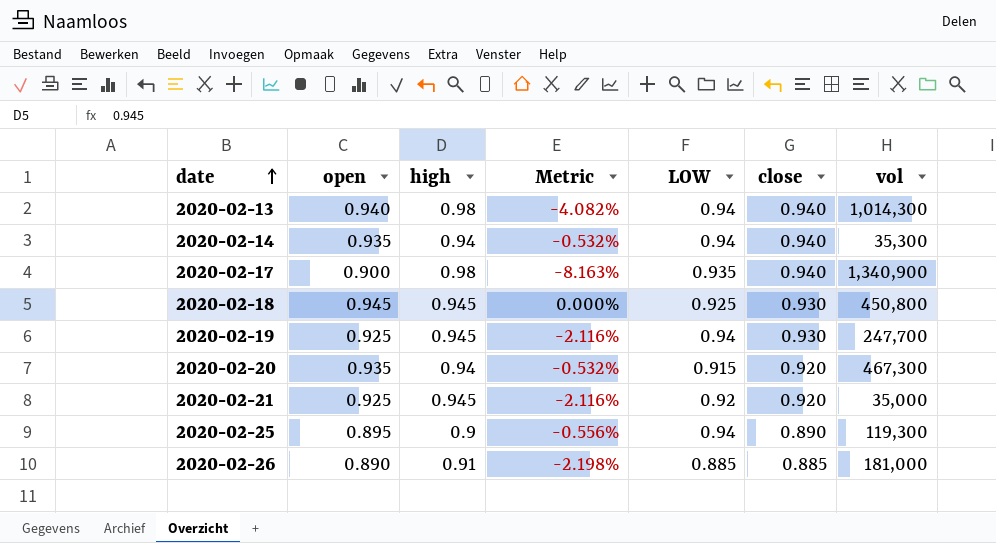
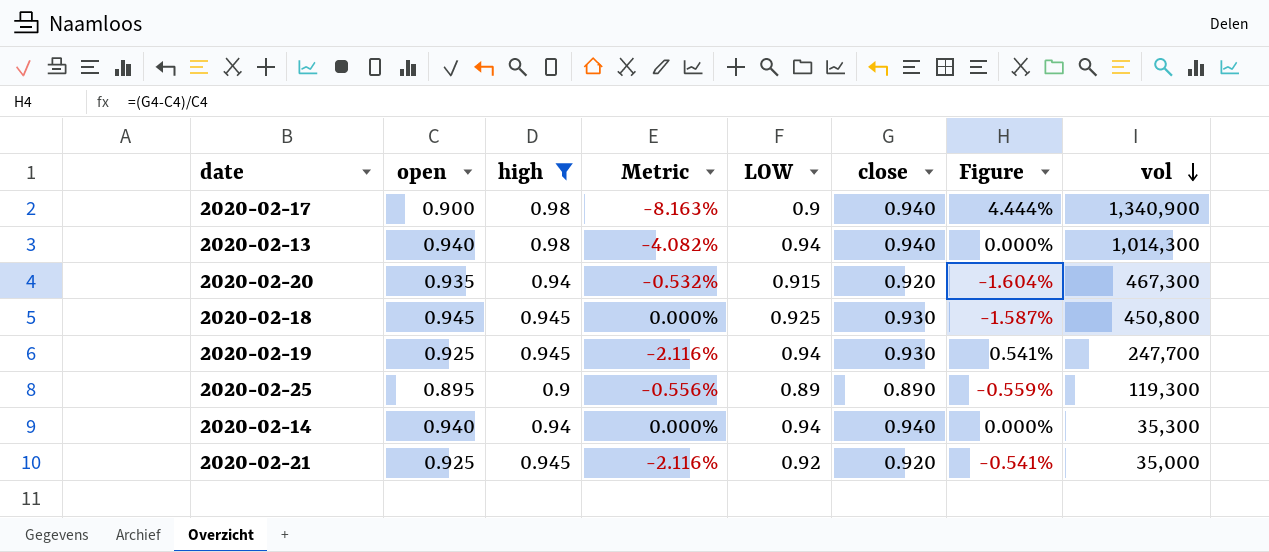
filter: none -> high != 0.91
row order: date ascending -> vol descending
column Figure | formula: none -> ([close] - [open]) / [open]
2020-02-17 | LOW: 0.935 -> 0.9
2020-02-25 | LOW: 0.94 -> 0.89
2020-02-14 | open: 0.935 -> 0.940
2020-02-14 | Metric: -0.532% -> 0.000%

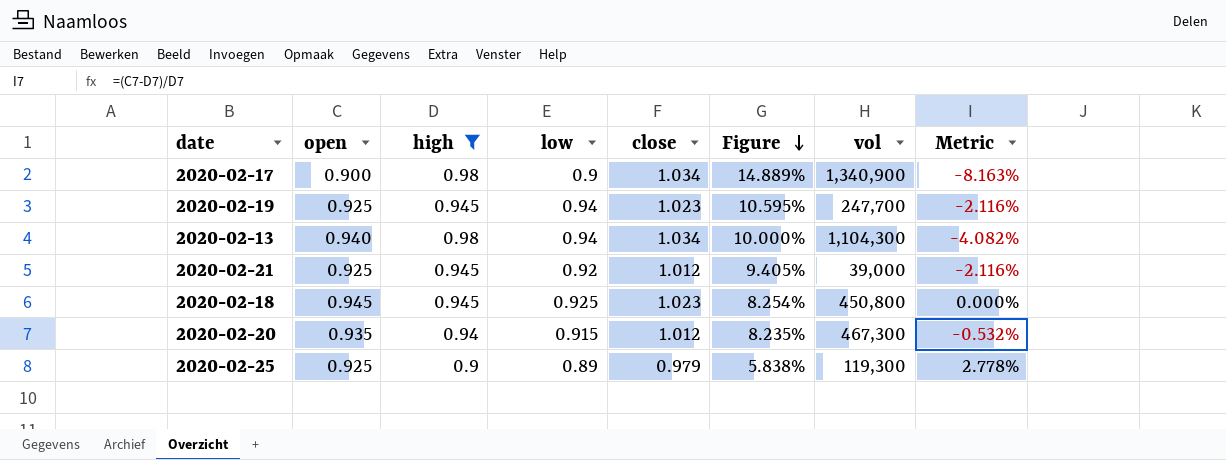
row order: vol descending -> Figure descending
column name: LOW -> low
column Metric | position: 4 -> 8
row 2020-02-14: 0.940 | 0.94 | 0.000% | 0.94 | 0.940 | 0.000% | 35,300 -> none
2020-02-17 | close: 0.940 -> 1.034
2020-02-17 | Figure: 4.444% -> 14.889%
2020-02-19 | close: 0.930 -> 1.023
2020-02-19 | Figure: 0.541% -> 10.595%
2020-02-13 | close: 0.940 -> 1.034
2020-02-13 | Figure: 0.000% -> 10.000%
2020-02-13 | vol: 1,014,300 -> 1,104,300
2020-02-21 | close: 0.920 -> 1.012
2020-02-21 | Figure: -0.541% -> 9.405%
2020-02-21 | vol: 35,000 -> 39,000
2020-02-18 | close: 0.930 -> 1.023
2020-02-18 | Figure: -1.587% -> 8.254%
2020-02-20 | close: 0.920 -> 1.012
2020-02-20 | Figure: -1.604% -> 8.235%
2020-02-25 | open: 0.895 -> 0.925
2020-02-25 | close: 0.890 -> 0.979
2020-02-25 | Figure: -0.559% -> 5.838%
2020-02-25 | Metric: -0.556% -> 2.778%

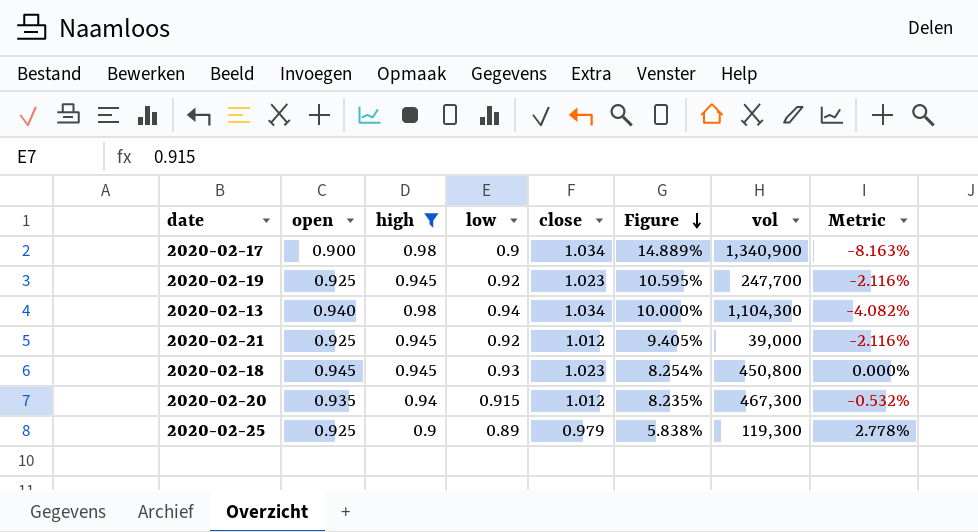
2020-02-19 | low: 0.94 -> 0.92
2020-02-18 | low: 0.925 -> 0.93

